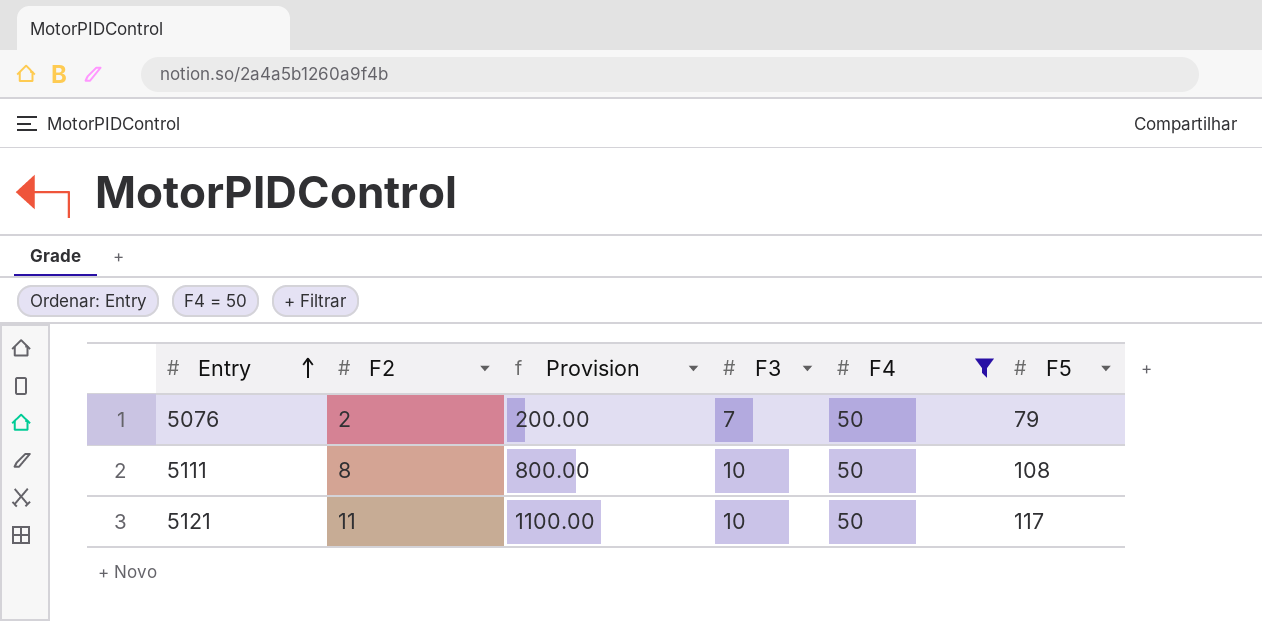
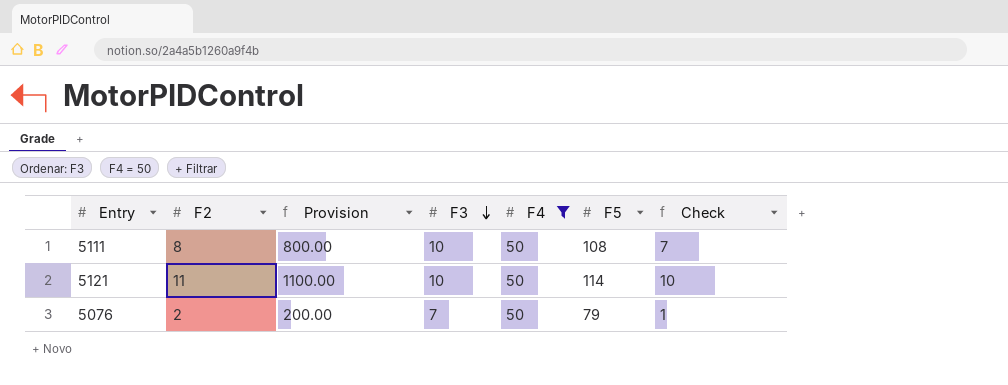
row order: Entry ascending -> F3 descending
column Check | formula: none -> [F2] - 1
5121 | F5: 117 -> 114

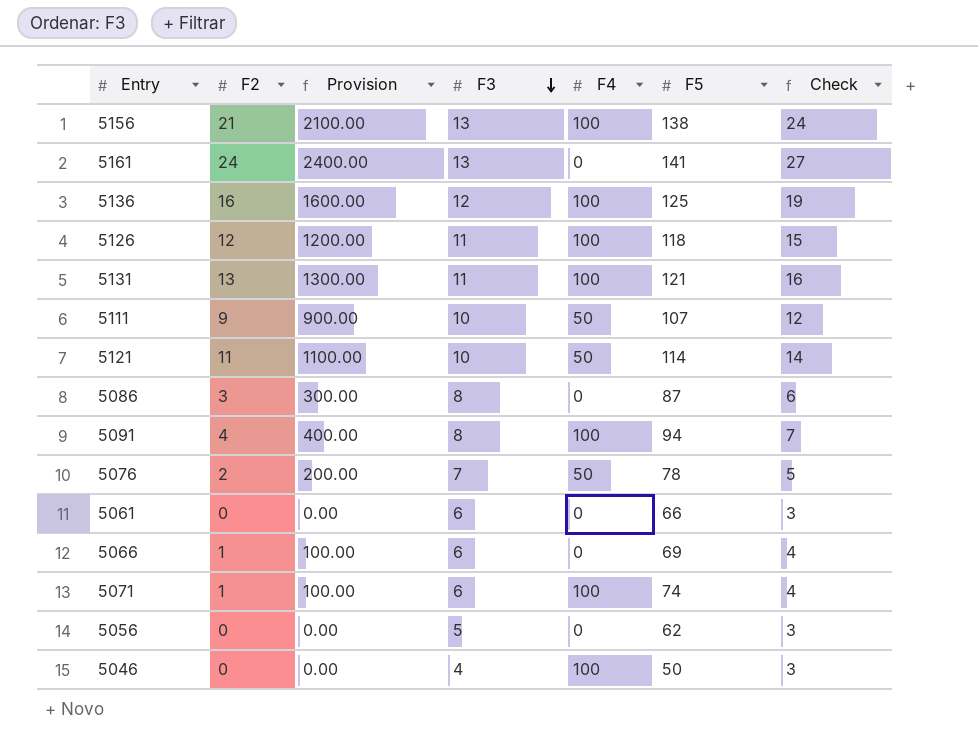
filter: F4 = 50 -> none
column Check | formula: [F2] - 1 -> [F2] + 3
5111 | F2: 8 -> 9
5111 | Provision: 800.00 -> 900.00
5111 | F5: 108 -> 107
5076 | F5: 79 -> 78

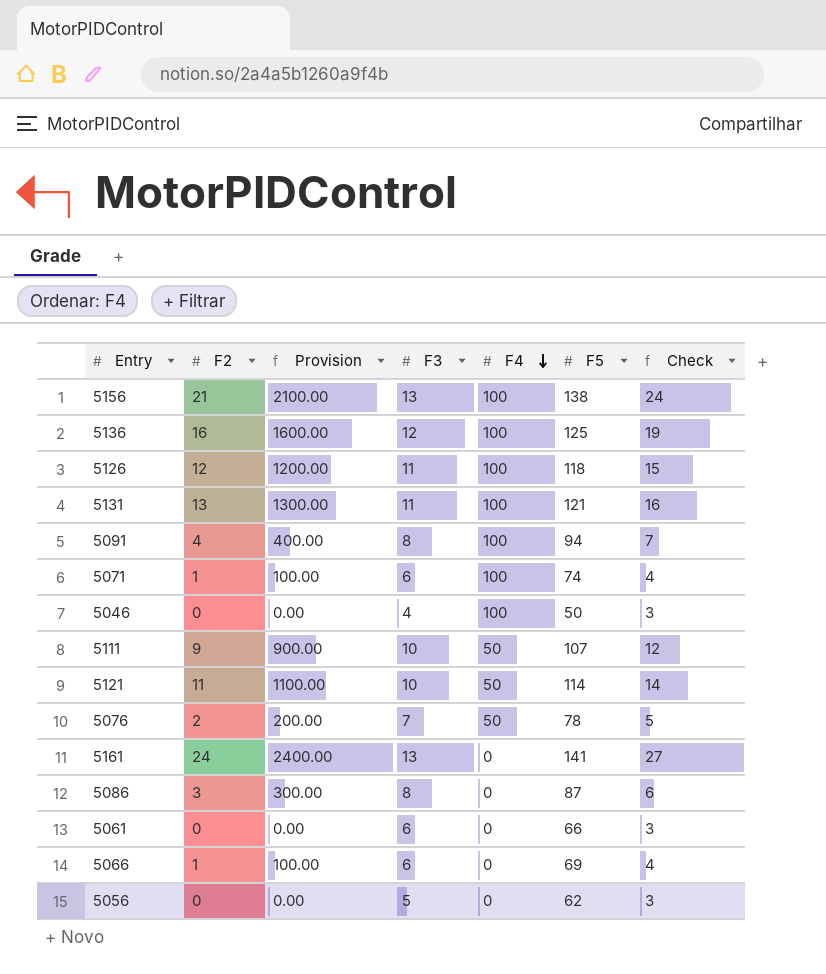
row order: F3 descending -> F4 descending

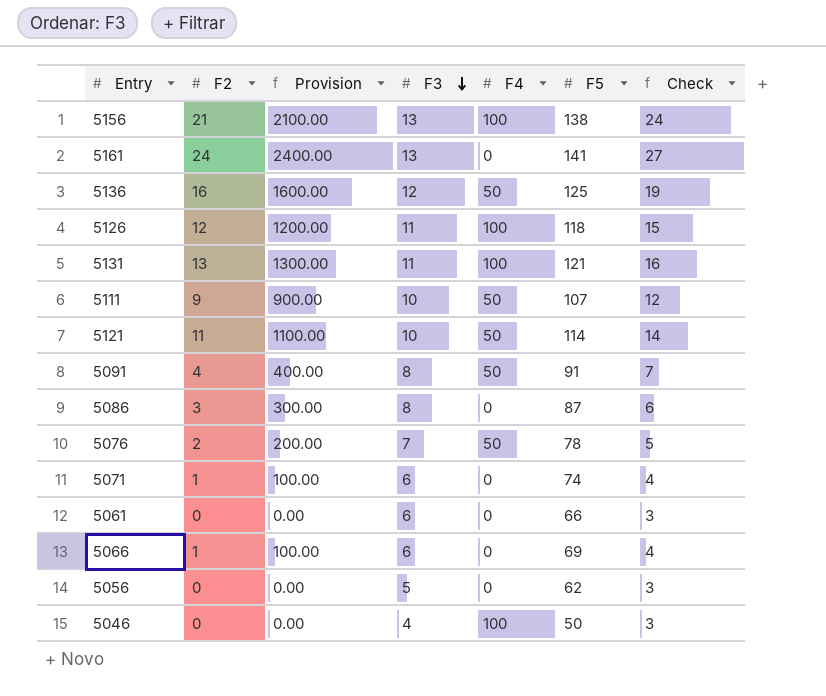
row order: F4 descending -> F3 descending
5136 | F4: 100 -> 50
5091 | F4: 100 -> 50
5091 | F5: 94 -> 91
5071 | F4: 100 -> 0

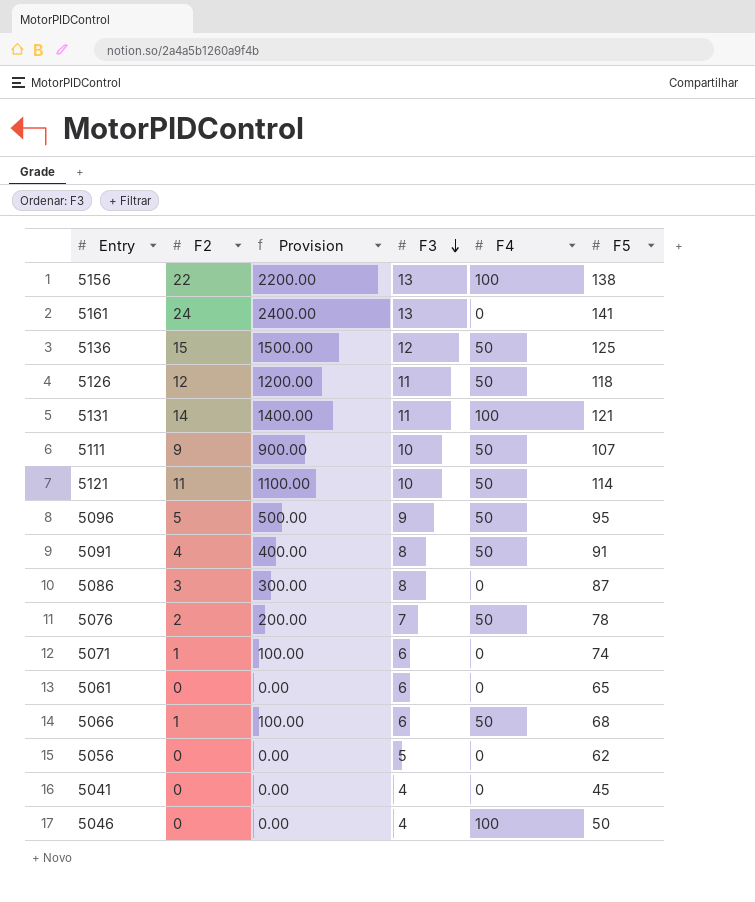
column Check | formula: [F2] + 3 -> none
5156 | F2: 21 -> 22
5156 | Provision: 2100.00 -> 2200.00
5136 | F2: 16 -> 15
5136 | Provision: 1600.00 -> 1500.00
5126 | F4: 100 -> 50
5131 | F2: 13 -> 14
5131 | Provision: 1300.00 -> 1400.00
row 5096: none -> 5 | 500.00 | 9 | 50 | 95
5061 | F5: 66 -> 65
5066 | F4: 0 -> 50
5066 | F5: 69 -> 68
row 5041: none -> 0 | 0.00 | 4 | 0 | 45

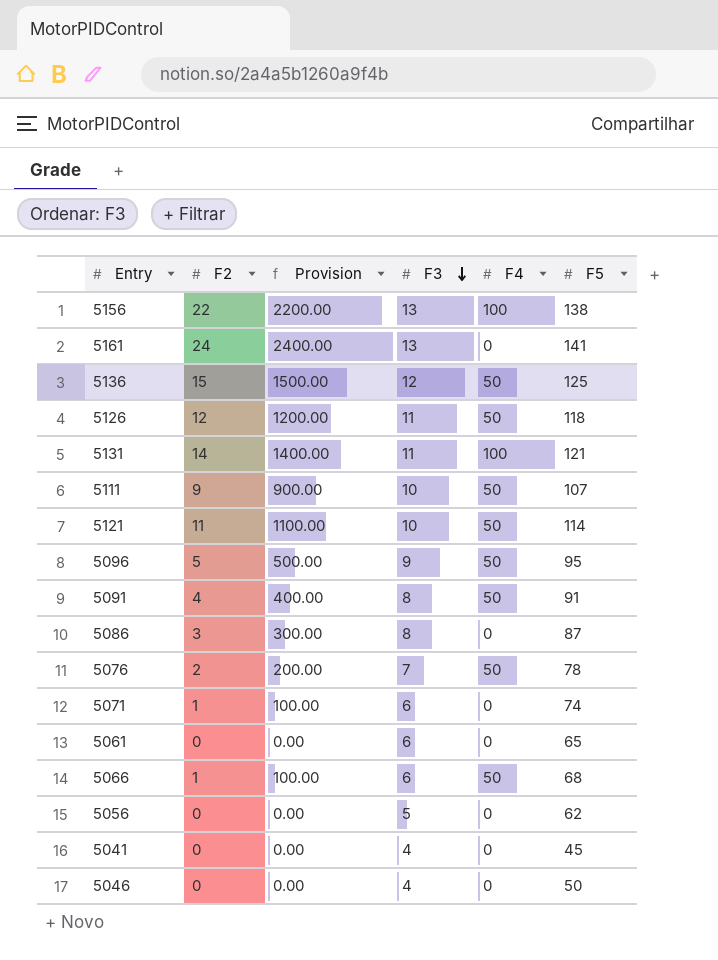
5046 | F4: 100 -> 0

